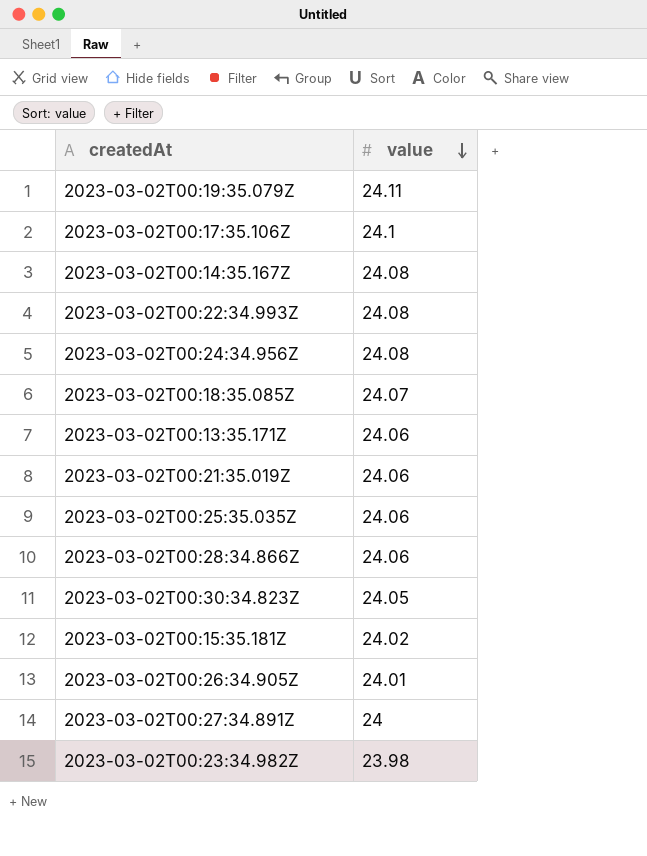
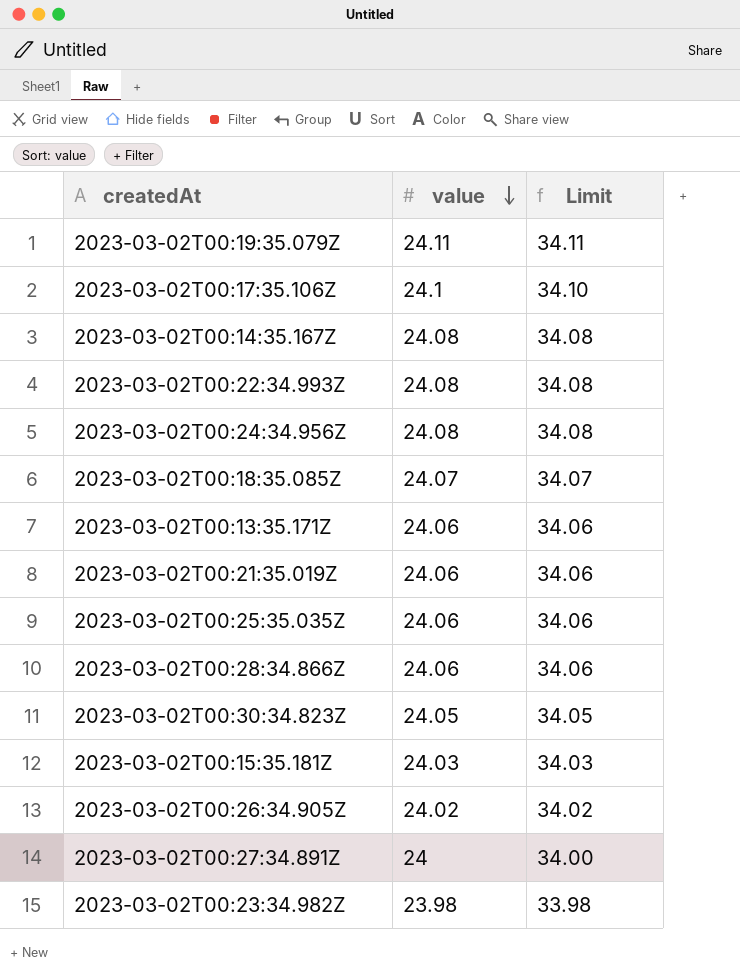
column Limit | formula: none -> [value] + 10
2023-03-02T00:15:35.181Z | value: 24.02 -> 24.03
2023-03-02T00:26:34.905Z | value: 24.01 -> 24.02

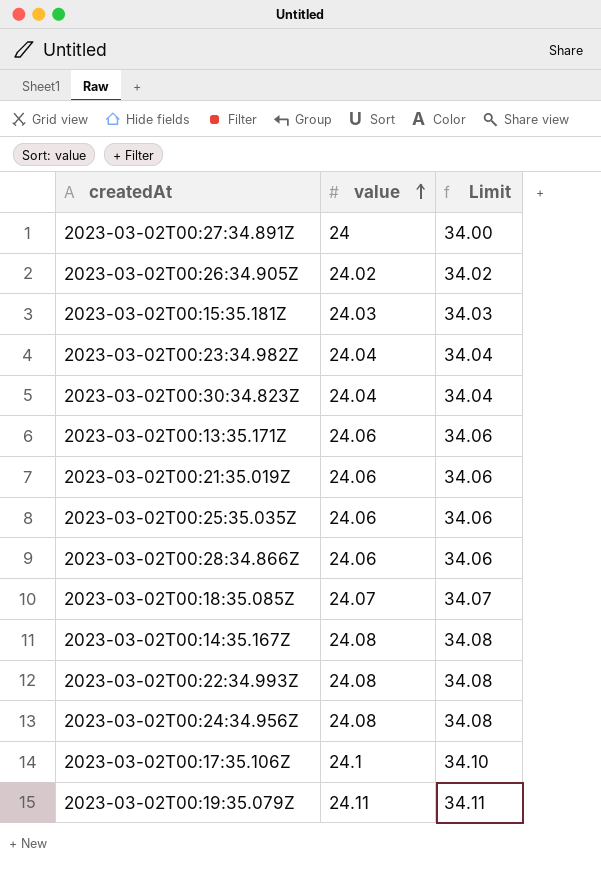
row order: value descending -> value ascending
2023-03-02T00:23:34.982Z | value: 23.98 -> 24.04
2023-03-02T00:23:34.982Z | Limit: 33.98 -> 34.04
2023-03-02T00:30:34.823Z | value: 24.05 -> 24.04
2023-03-02T00:30:34.823Z | Limit: 34.05 -> 34.04

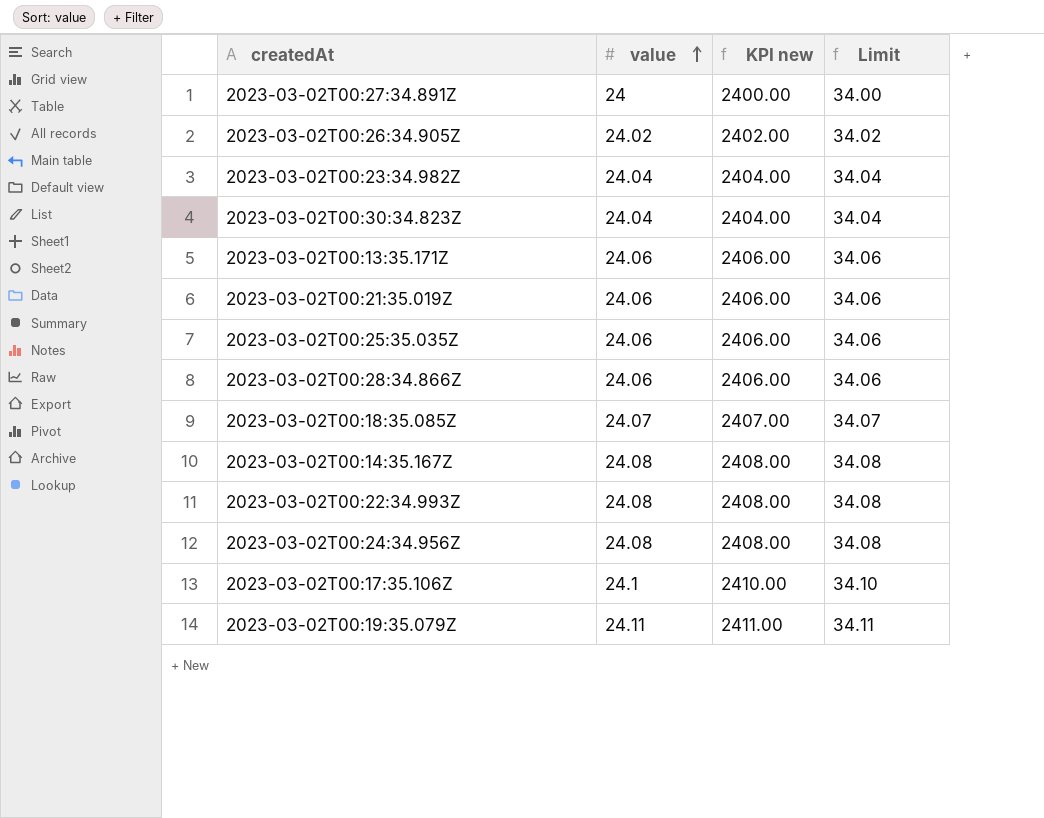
column KPI new | formula: none -> [value] * 100
row 2023-03-02T00:15:35.181Z: 24.03 | 34.03 -> none

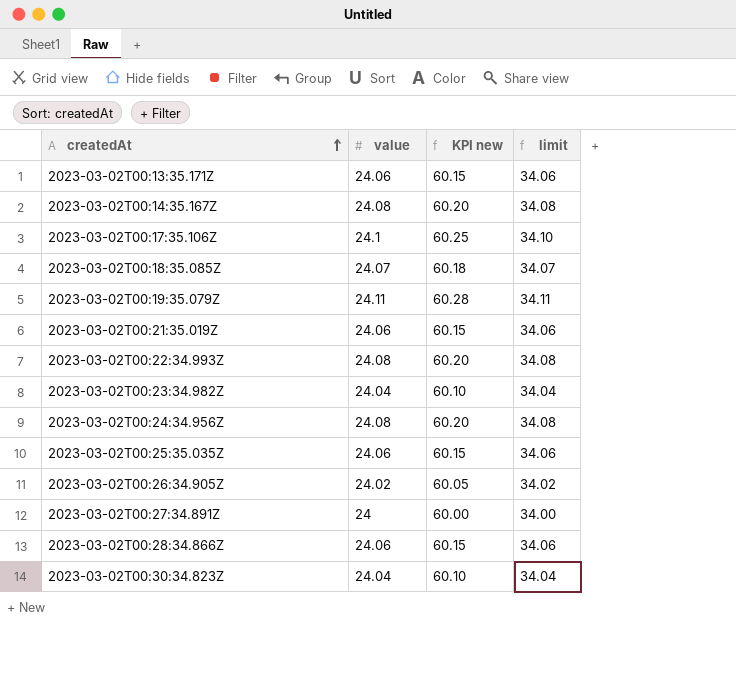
row order: value ascending -> createdAt ascending
column KPI new | formula: [value] * 100 -> [value] * 2.5
column name: Limit -> limit

